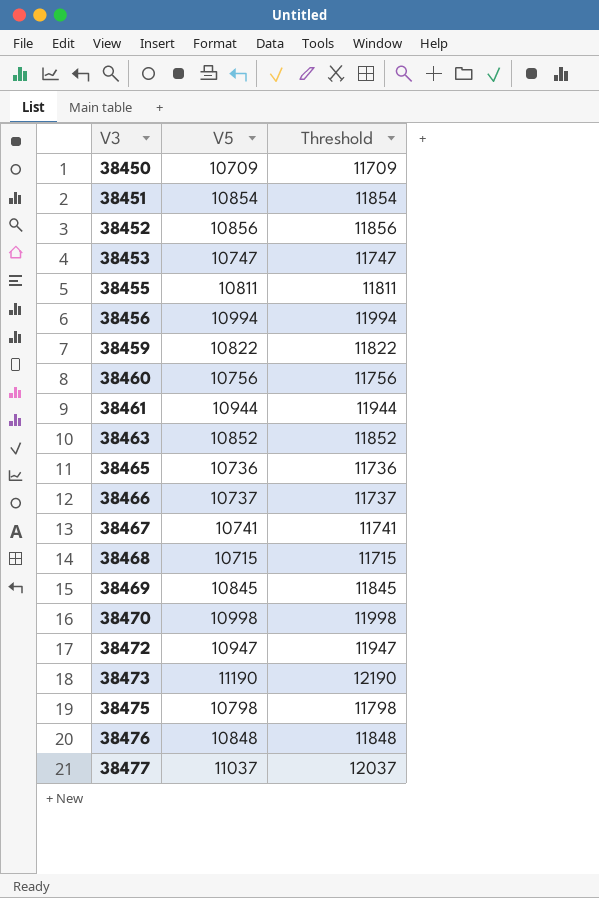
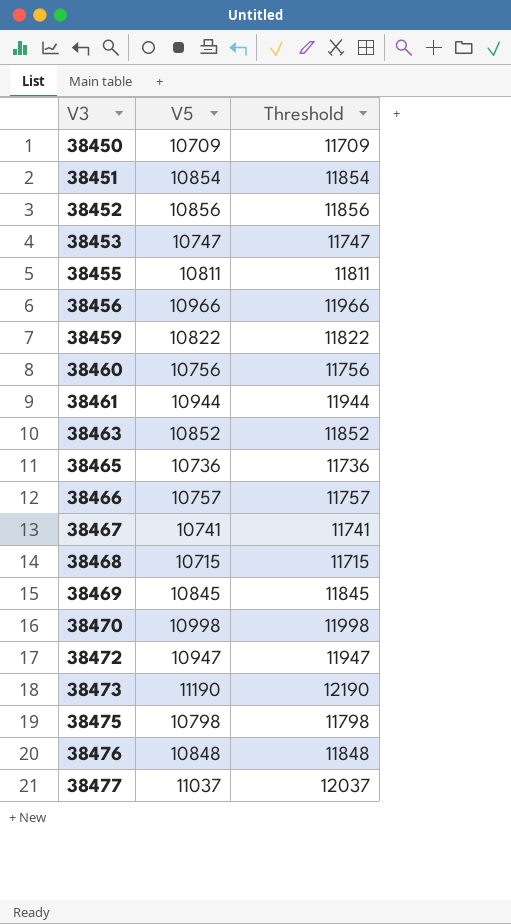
38456 | V5: 10994 -> 10966
38456 | Threshold: 11994 -> 11966
38466 | V5: 10737 -> 10757
38466 | Threshold: 11737 -> 11757

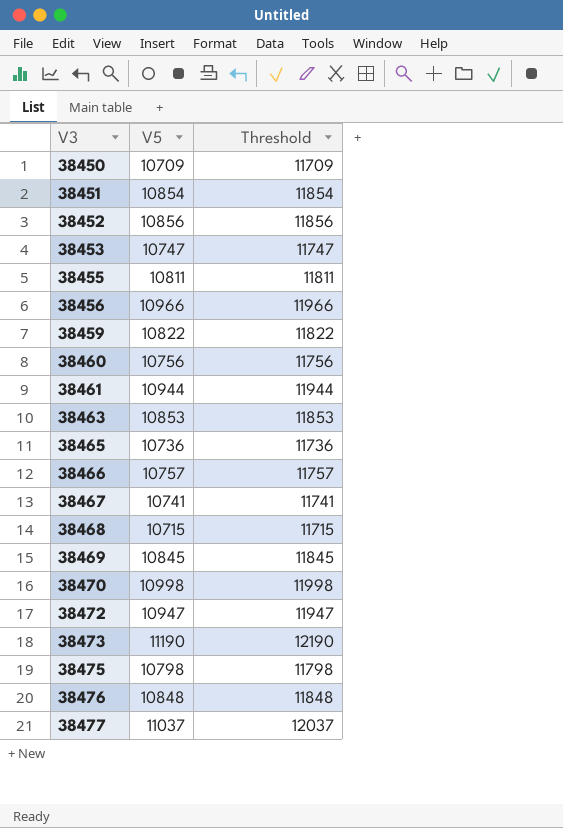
38463 | V5: 10852 -> 10853
38463 | Threshold: 11852 -> 11853

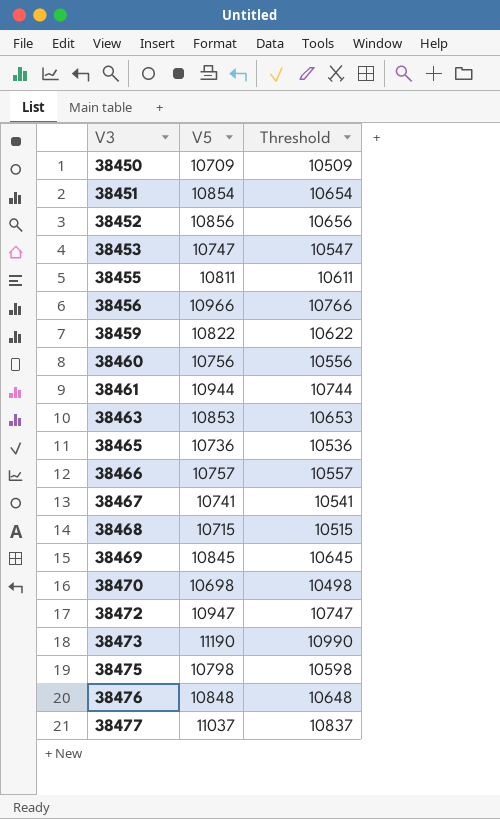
column Threshold | formula: [V5] + 1000 -> [V5] - 200
38470 | V5: 10998 -> 10698

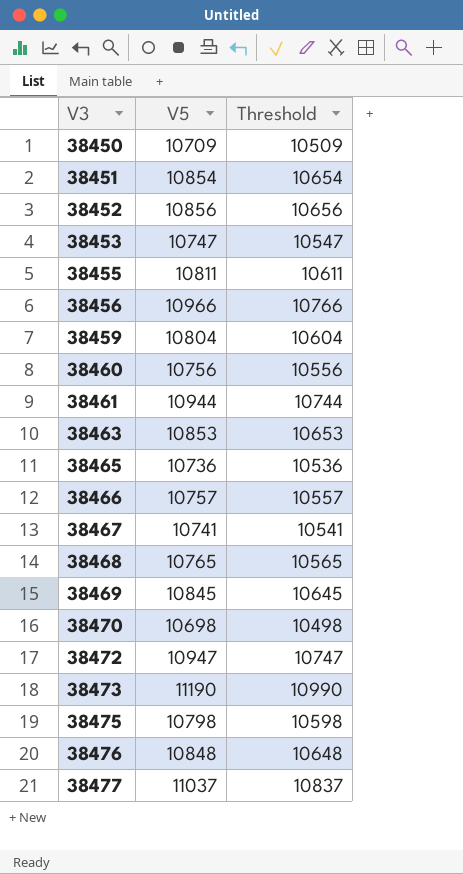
38459 | V5: 10822 -> 10804
38459 | Threshold: 10622 -> 10604
38468 | V5: 10715 -> 10765
38468 | Threshold: 10515 -> 10565

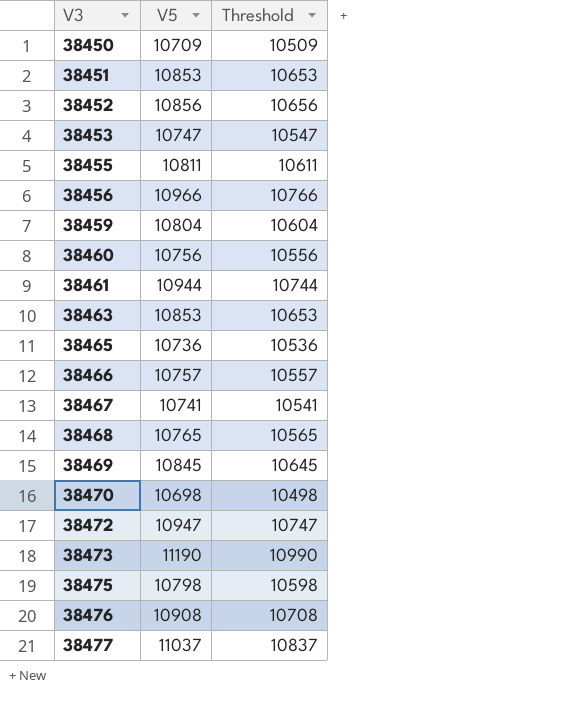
38451 | V5: 10854 -> 10853
38451 | Threshold: 10654 -> 10653
38476 | V5: 10848 -> 10908
38476 | Threshold: 10648 -> 10708

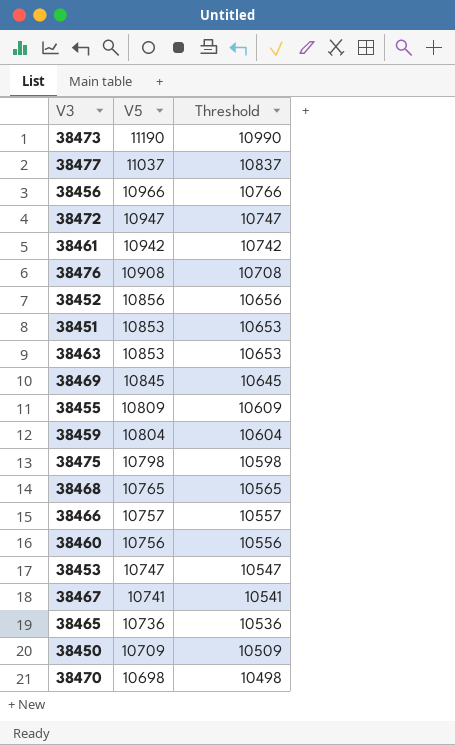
row order: V3 ascending -> V5 descending
38461 | V5: 10944 -> 10942
38461 | Threshold: 10744 -> 10742
38455 | V5: 10811 -> 10809
38455 | Threshold: 10611 -> 10609

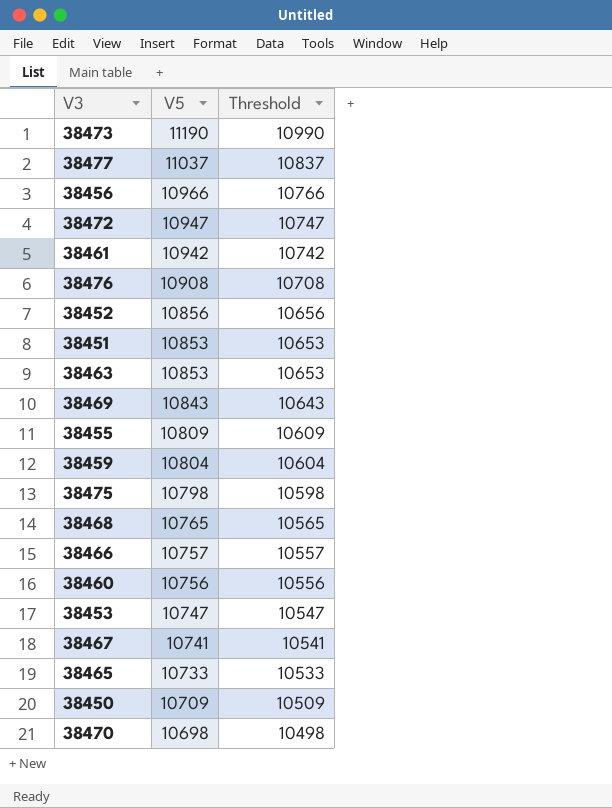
38469 | V5: 10845 -> 10843
38469 | Threshold: 10645 -> 10643
38465 | V5: 10736 -> 10733
38465 | Threshold: 10536 -> 10533

